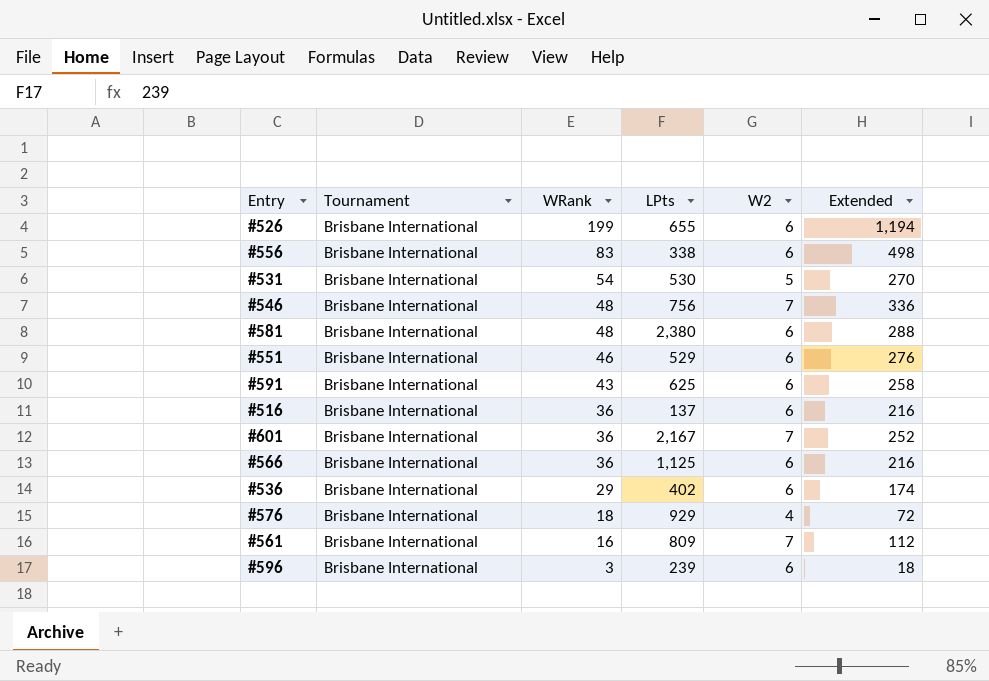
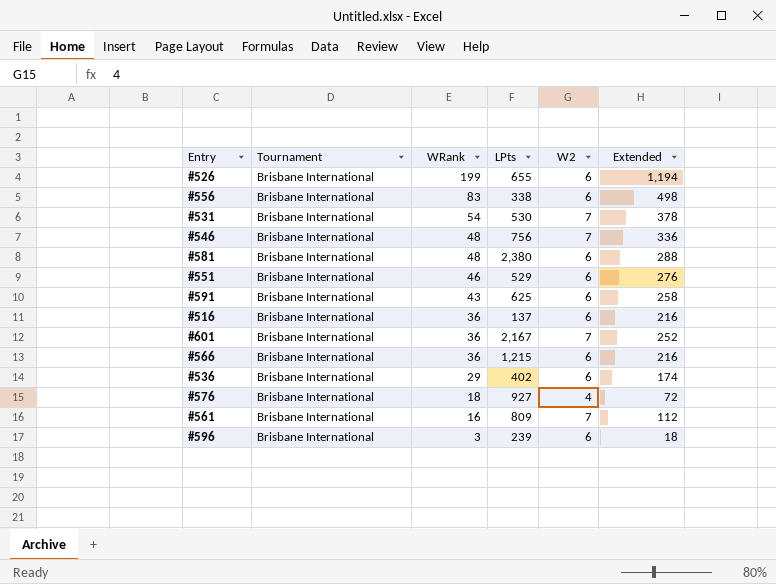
#531 | W2: 5 -> 7
#531 | Extended: 270 -> 378
#566 | LPts: 1,125 -> 1,215
#576 | LPts: 929 -> 927

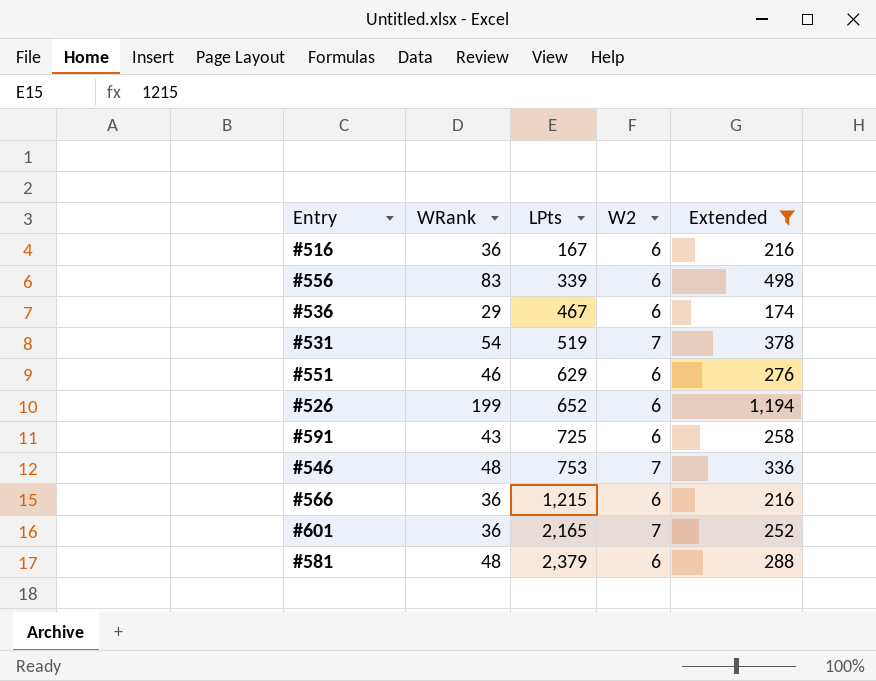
filter: none -> Extended >= 174
row order: WRank descending -> LPts ascending
column Tournament | position: 2 -> none
#516 | LPts: 137 -> 167
#556 | LPts: 338 -> 339
#536 | LPts: 402 -> 467
#531 | LPts: 530 -> 519
#551 | LPts: 529 -> 629
#526 | LPts: 655 -> 652
#591 | LPts: 625 -> 725
#546 | LPts: 756 -> 753
#601 | LPts: 2,167 -> 2,165
#581 | LPts: 2,380 -> 2,379

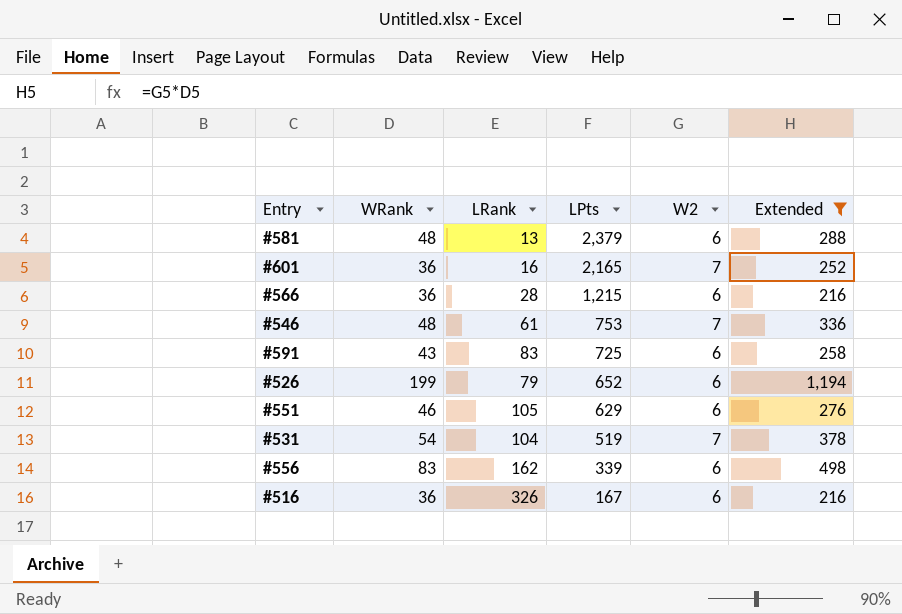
row order: LPts ascending -> LPts descending
column LRank | position: none -> 3
row #536: 29 | 467 | 6 | 174 -> none

